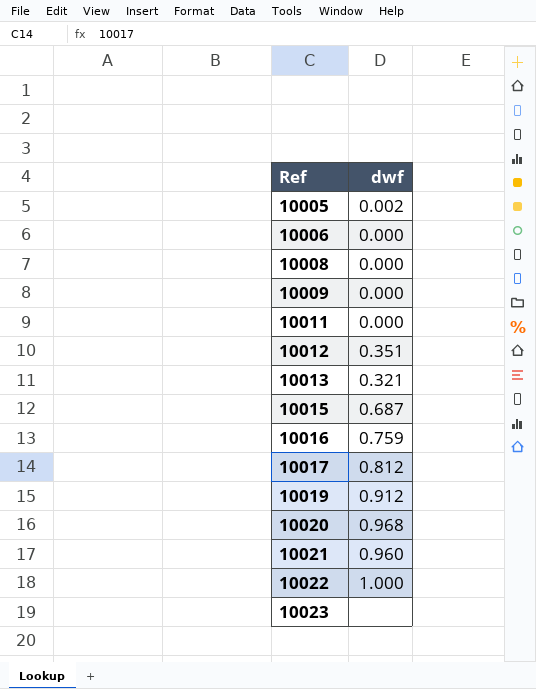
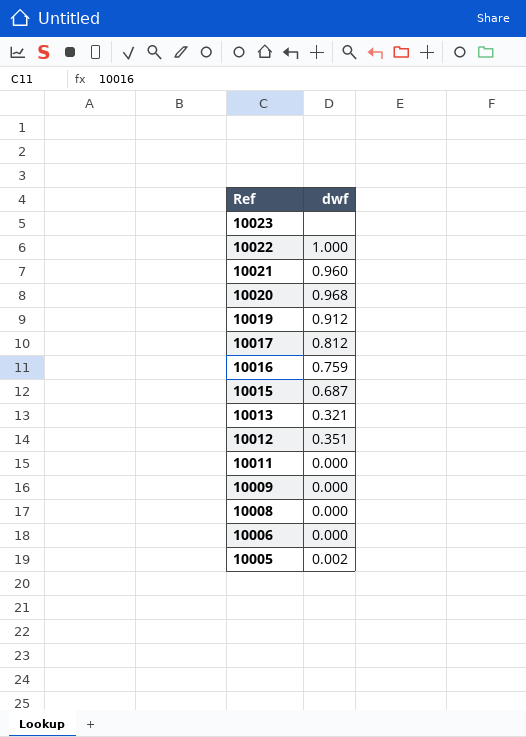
row order: Ref ascending -> Ref descending

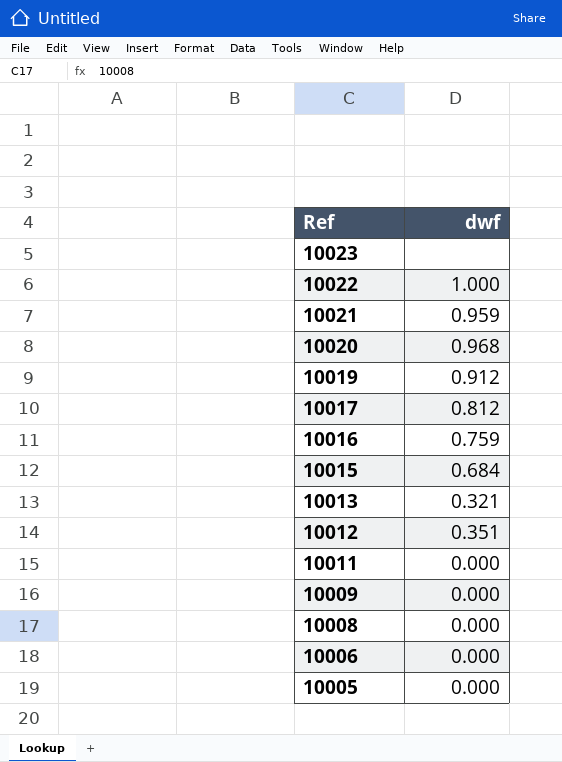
10021 | dwf: 0.960 -> 0.959
10015 | dwf: 0.687 -> 0.684
10005 | dwf: 0.002 -> 0.000

